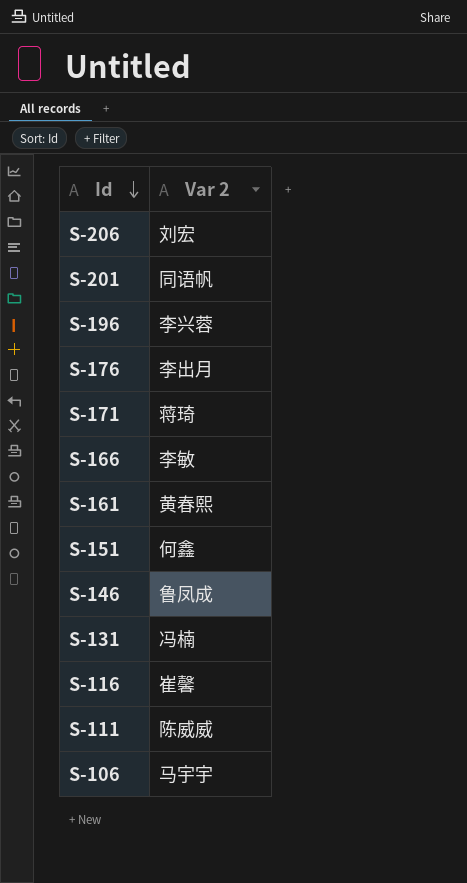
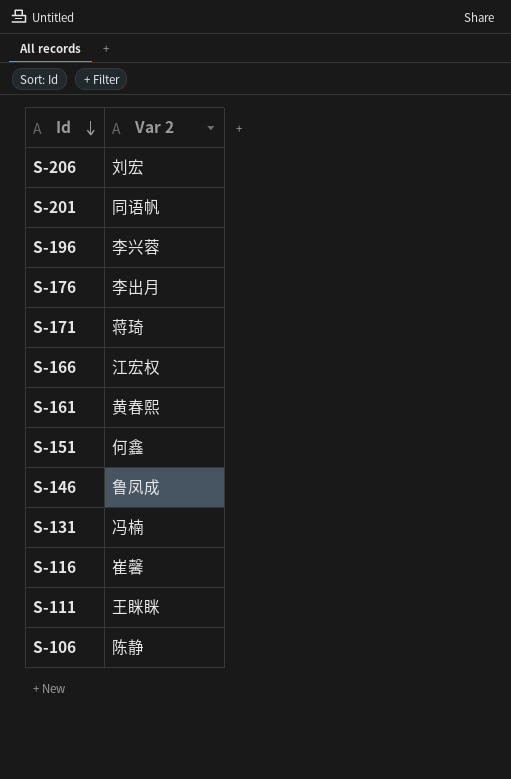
S-166 | Var 2: 李敏 -> 江宏权
S-111 | Var 2: 陈威威 -> 王眯眯
S-106 | Var 2: 马宇宇 -> 陈静

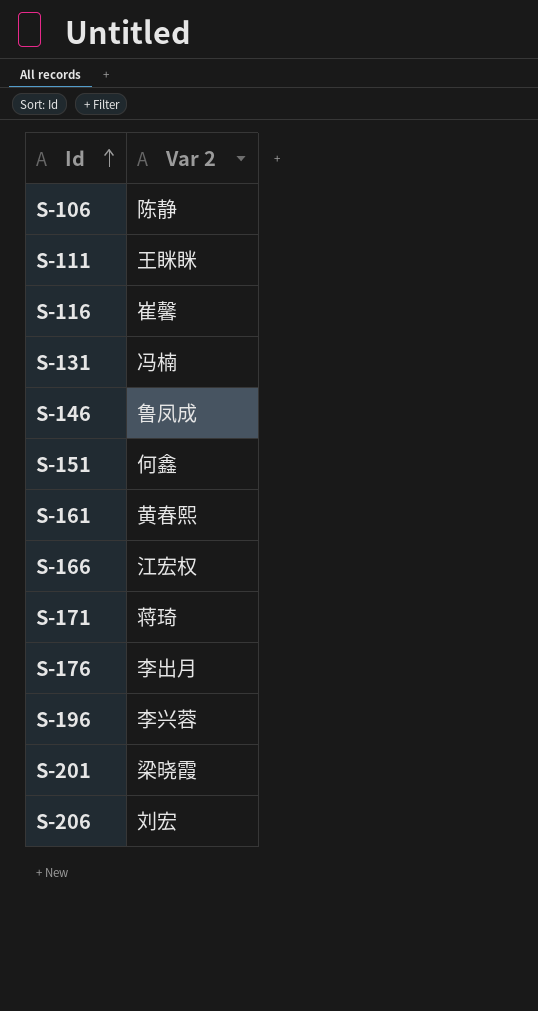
row order: Id descending -> Id ascending
S-201 | Var 2: 同语帆 -> 梁晓霞

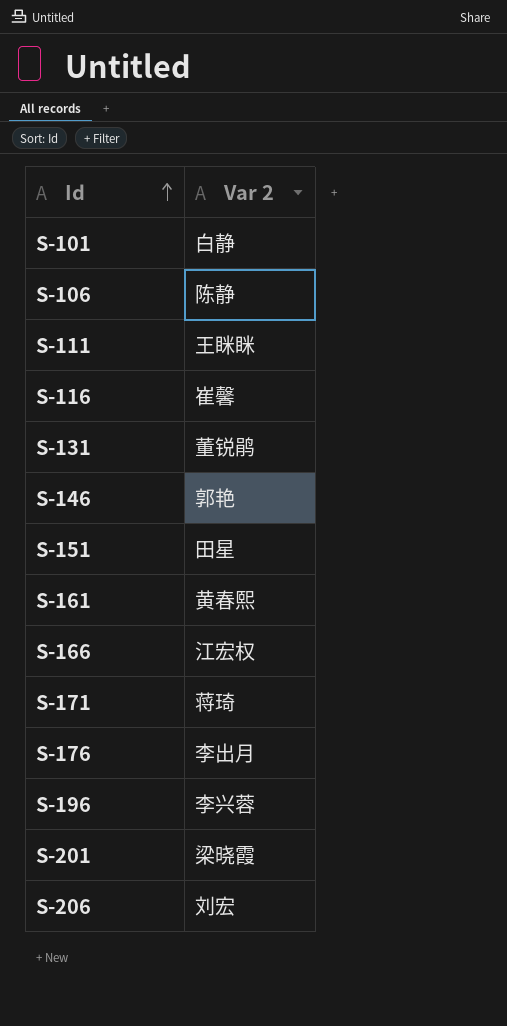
row S-101: none -> 白静
S-131 | Var 2: 冯楠 -> 董锐鹃
S-146 | Var 2: 鲁凤成 -> 郭艳
S-151 | Var 2: 何鑫 -> 田星

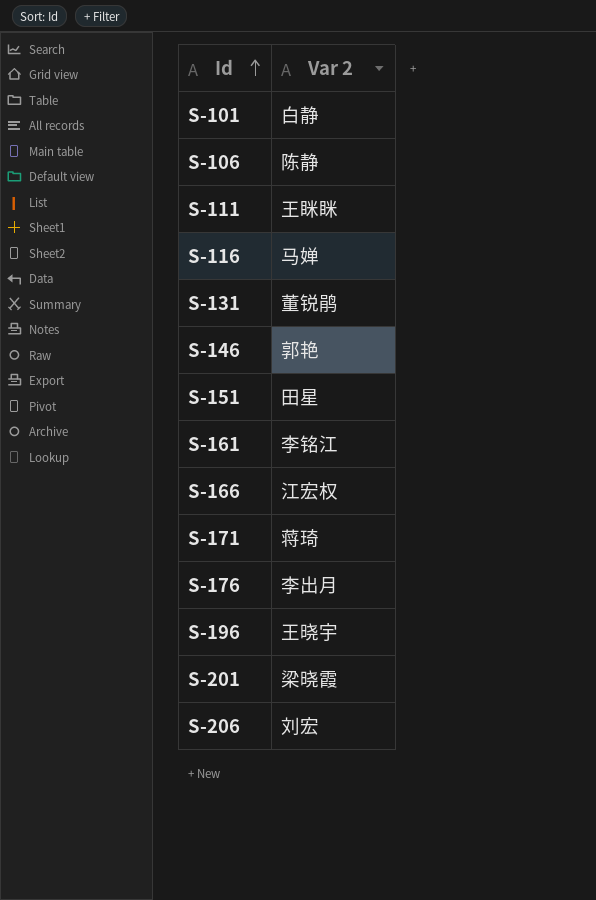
S-116 | Var 2: 崔馨 -> 马婵
S-161 | Var 2: 黄春熙 -> 李铭江
S-196 | Var 2: 李兴蓉 -> 王晓宇

